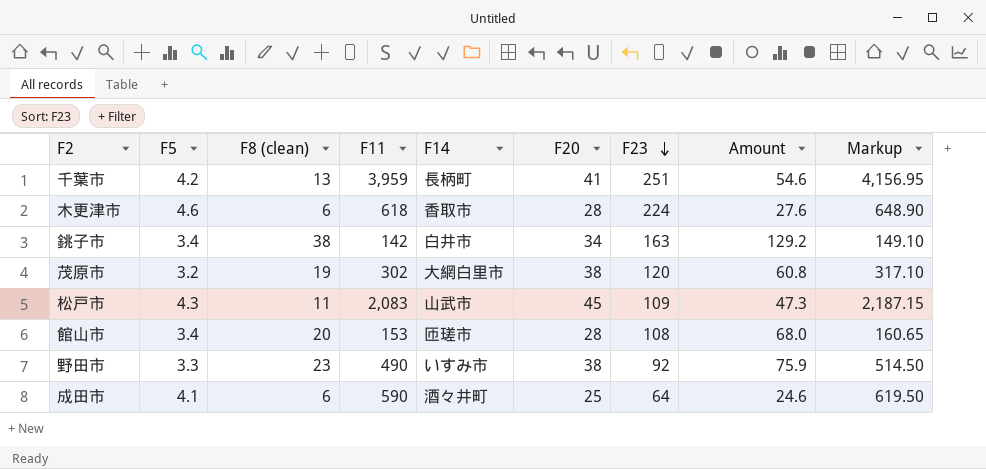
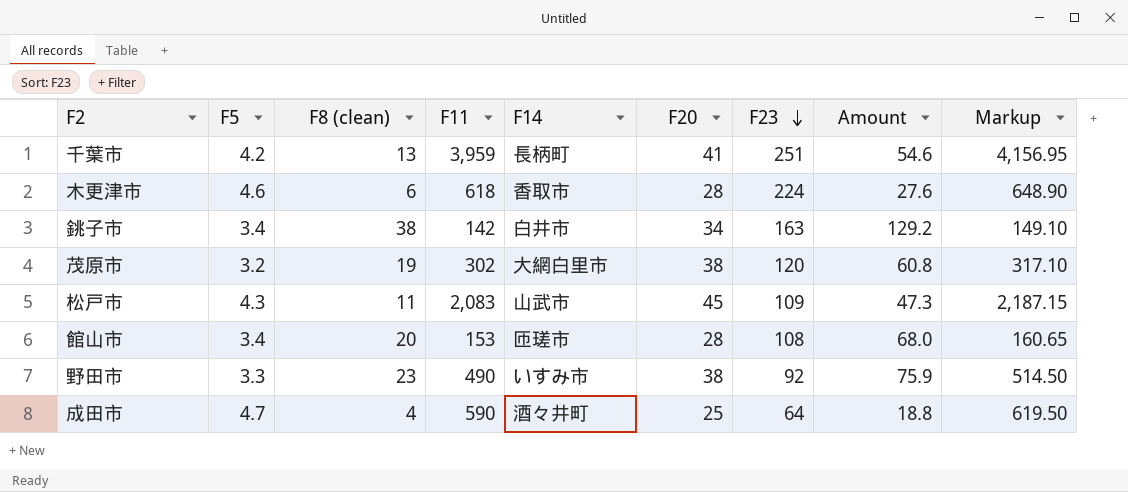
成田市 | F5: 4.1 -> 4.7
成田市 | F8 (clean): 6 -> 4
成田市 | Amount: 24.6 -> 18.8

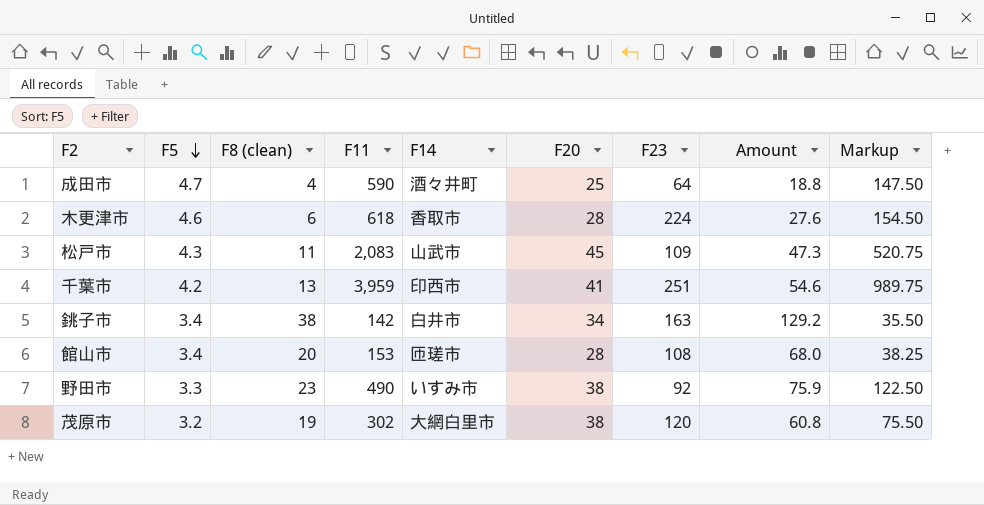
row order: F23 descending -> F5 descending
column Markup | formula: [F11] * 1.05 -> [F11] * 0.25
千葉市 | F14: 長柄町 -> 印西市

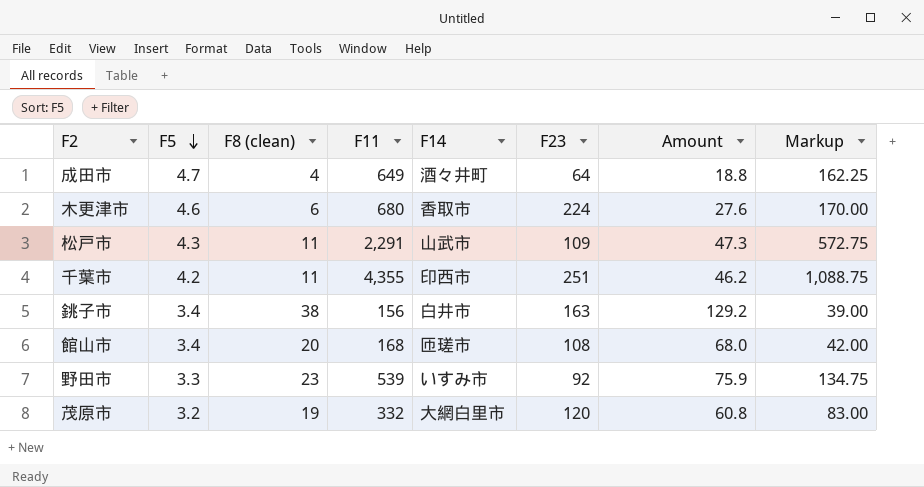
column F20 | position: 6 -> none
成田市 | F11: 590 -> 649
成田市 | Markup: 147.50 -> 162.25
木更津市 | F11: 618 -> 680
木更津市 | Markup: 154.50 -> 170.00
松戸市 | F11: 2,083 -> 2,291
松戸市 | Markup: 520.75 -> 572.75
千葉市 | F8 (clean): 13 -> 11
千葉市 | F11: 3,959 -> 4,355
千葉市 | Amount: 54.6 -> 46.2
千葉市 | Markup: 989.75 -> 1,088.75
銚子市 | F11: 142 -> 156
銚子市 | Markup: 35.50 -> 39.00
館山市 | F11: 153 -> 168
館山市 | Markup: 38.25 -> 42.00
野田市 | F11: 490 -> 539
野田市 | Markup: 122.50 -> 134.75
茂原市 | F11: 302 -> 332
茂原市 | Markup: 75.50 -> 83.00

